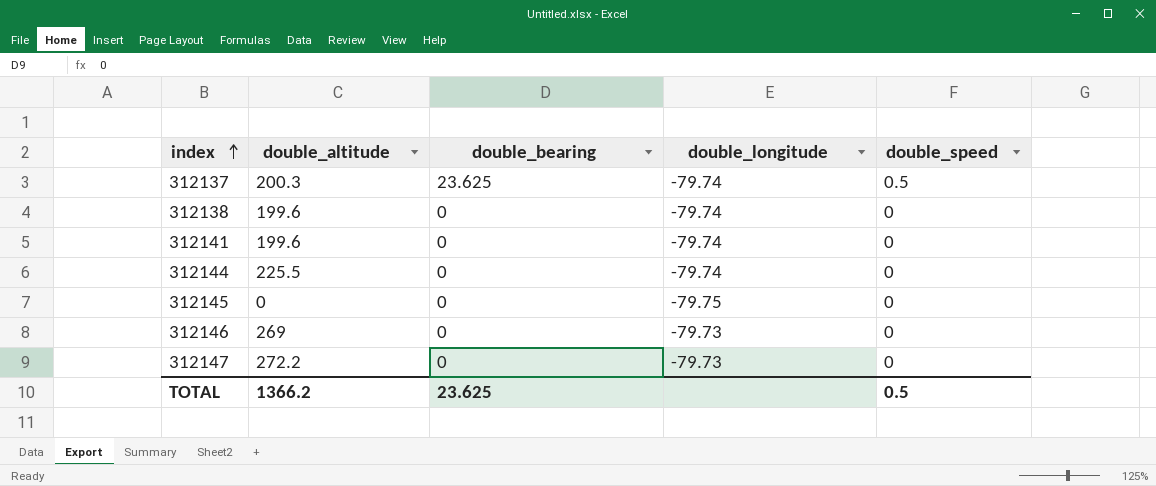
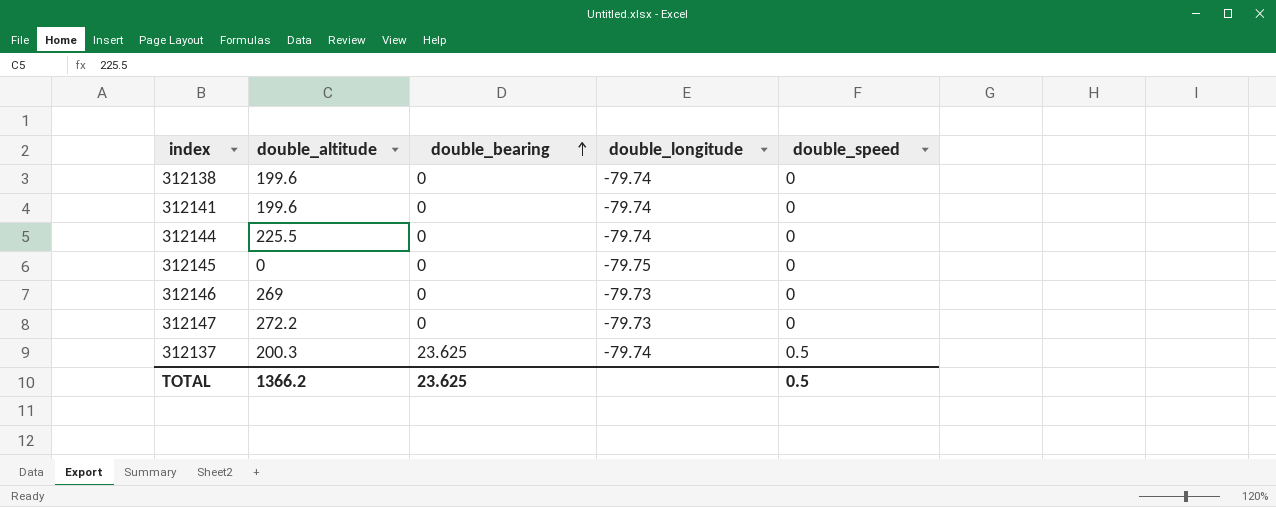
row order: index ascending -> double_bearing ascending

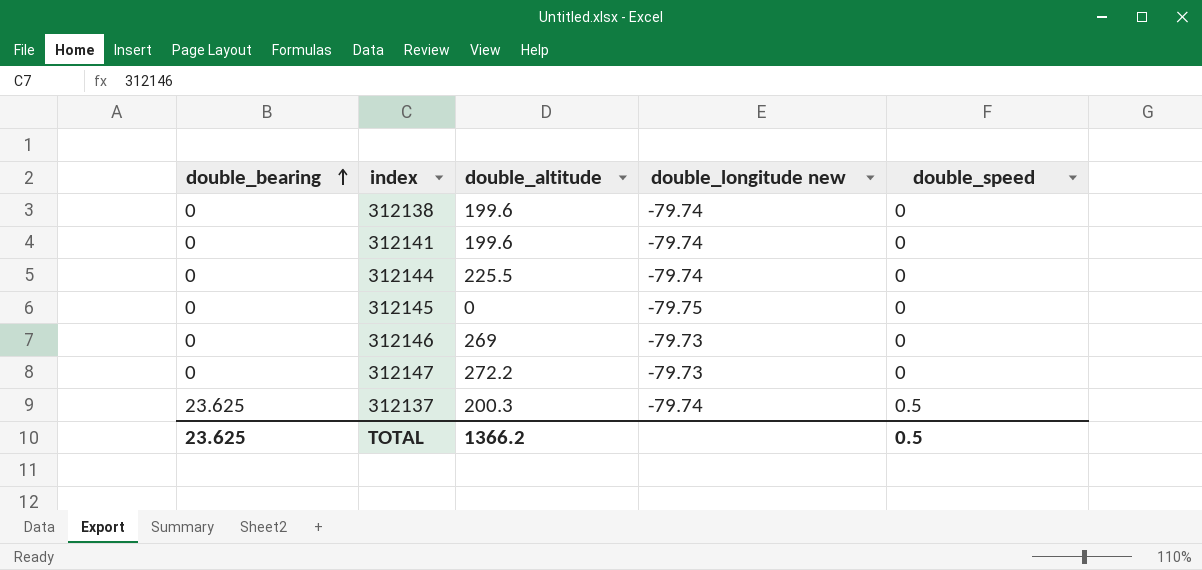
column double_bearing | position: 3 -> 1
column name: double_longitude -> double_longitude new

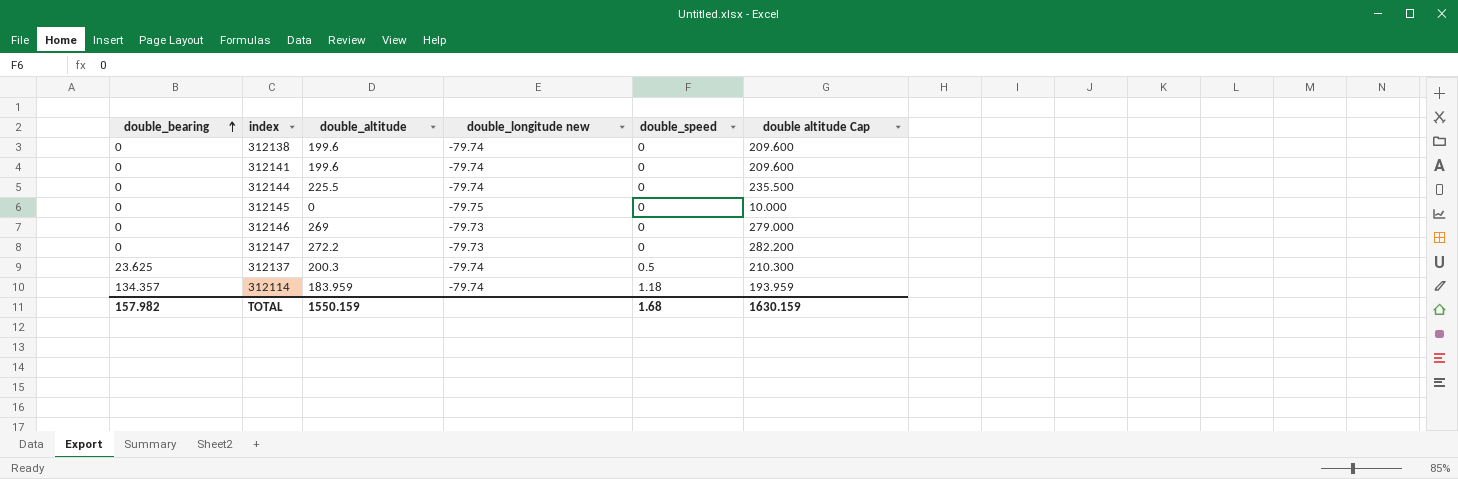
column double altitude Cap | formula: none -> [double_altitude] + 10
row 312114: none -> 134.357 | 183.959 | -79.74 | 1.18 | 193.959
TOTAL | double_bearing: 23.625 -> 157.982
TOTAL | double_altitude: 1366.2 -> 1550.159
TOTAL | double_speed: 0.5 -> 1.68

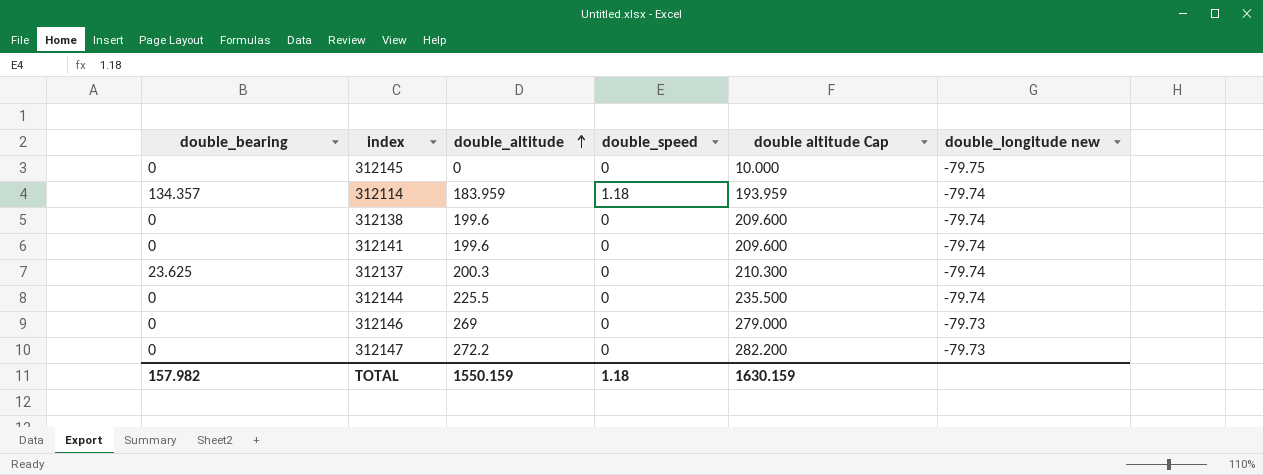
row order: double_bearing ascending -> double_altitude ascending
column double_longitude new | position: 4 -> 6
312137 | double_speed: 0.5 -> 0
TOTAL | double_speed: 1.68 -> 1.18

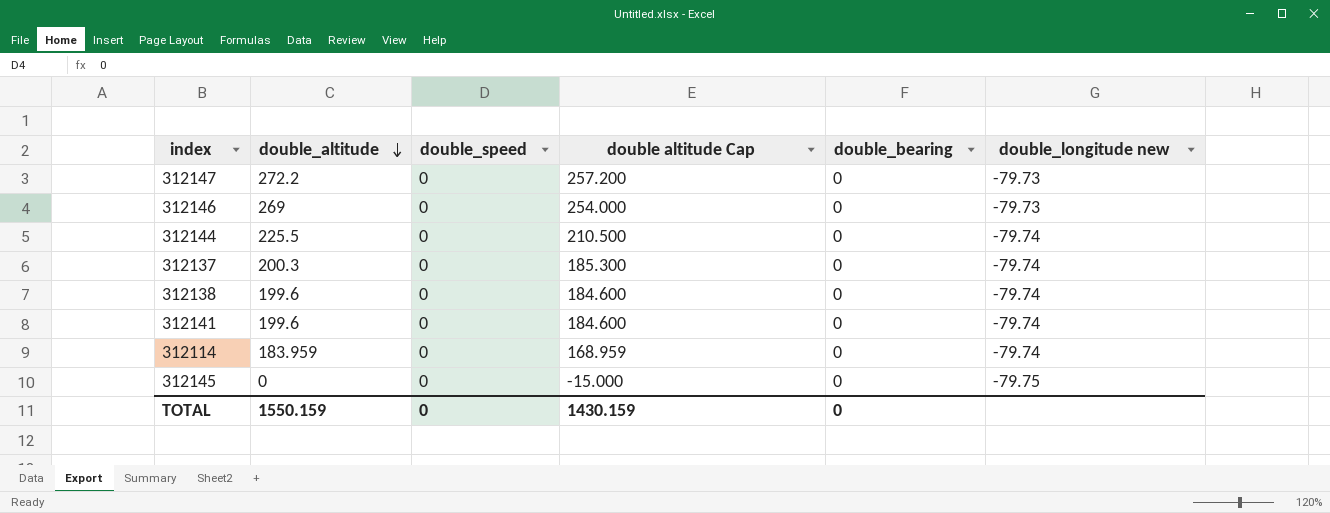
row order: double_altitude ascending -> double_altitude descending
column double altitude Cap | formula: [double_altitude] + 10 -> [double_altitude] - 15
column double_bearing | position: 1 -> 5
312137 | double_bearing: 23.625 -> 0
312114 | double_speed: 1.18 -> 0
312114 | double_bearing: 134.357 -> 0
TOTAL | double_speed: 1.18 -> 0
TOTAL | double altitude Cap: 1630.159 -> 1430.159
TOTAL | double_bearing: 157.982 -> 0

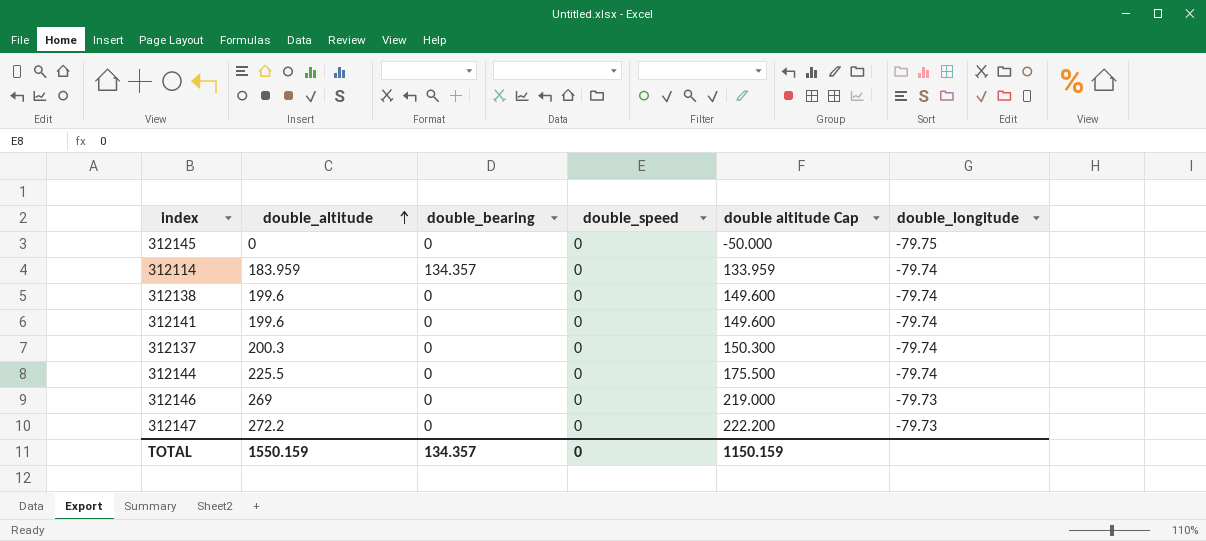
row order: double_altitude descending -> double_altitude ascending
column double_bearing | position: 5 -> 3
column double altitude Cap | formula: [double_altitude] - 15 -> [double_altitude] - 50
column name: double_longitude new -> double_longitude
312114 | double_bearing: 0 -> 134.357
TOTAL | double_bearing: 0 -> 134.357
TOTAL | double altitude Cap: 1430.159 -> 1150.159

